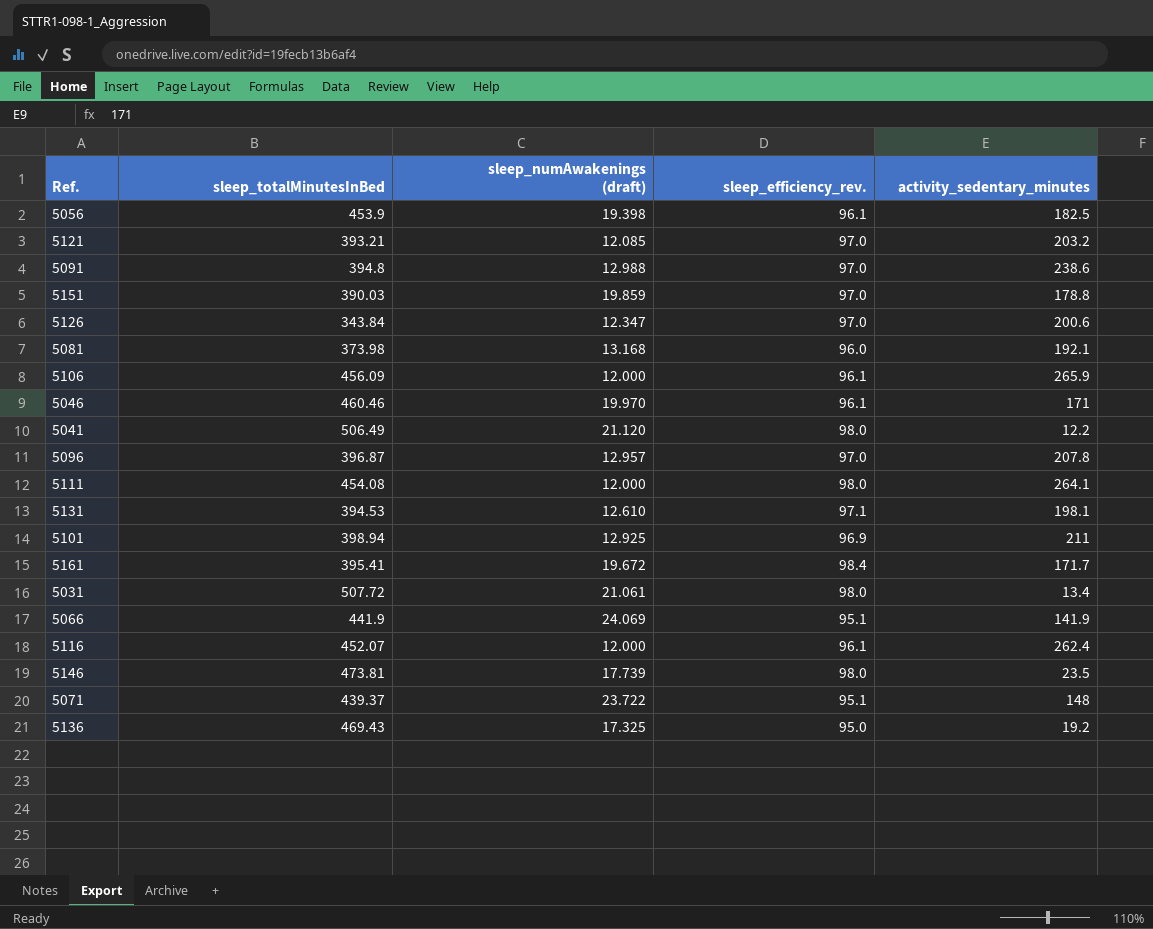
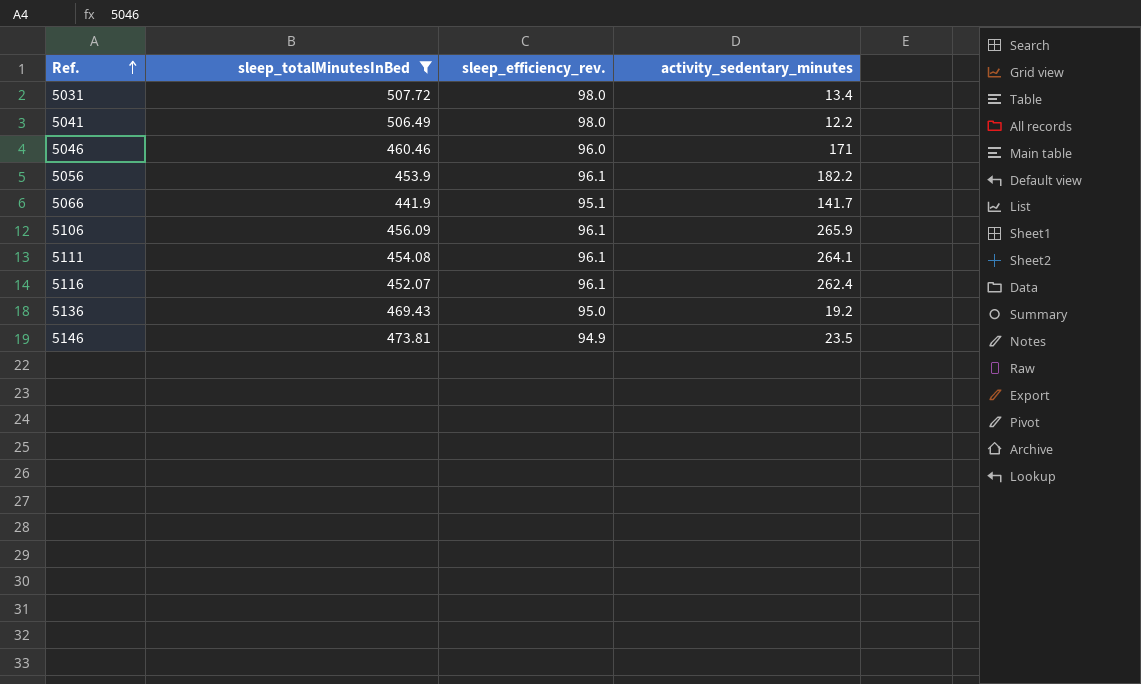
filter: none -> sleep_totalMinutesInBed >= 441.9
row order: none -> Ref. ascending
column sleep_numAwakenings (draft) | position: 3 -> none
5046 | sleep_efficiency_rev.: 96.1 -> 96.0
5056 | activity_sedentary_minutes: 182.5 -> 182.2
5066 | activity_sedentary_minutes: 141.9 -> 141.7
5111 | sleep_efficiency_rev.: 98.0 -> 96.1
5146 | sleep_efficiency_rev.: 98.0 -> 94.9

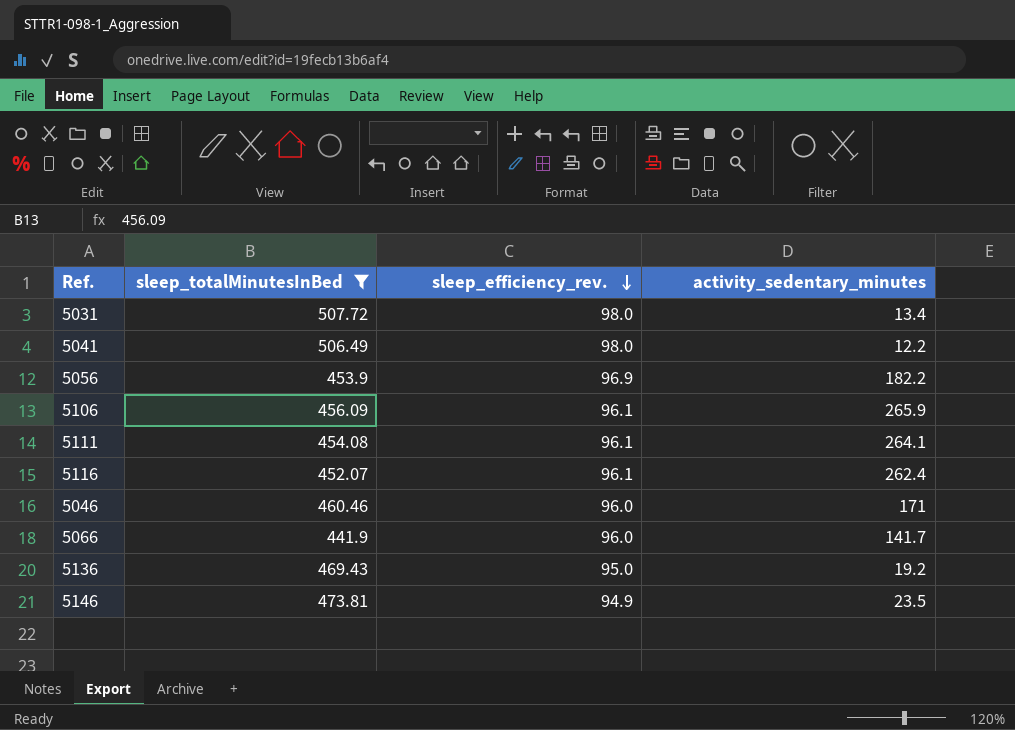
row order: Ref. ascending -> sleep_efficiency_rev. descending
5056 | sleep_efficiency_rev.: 96.1 -> 96.9
5066 | sleep_efficiency_rev.: 95.1 -> 96.0

